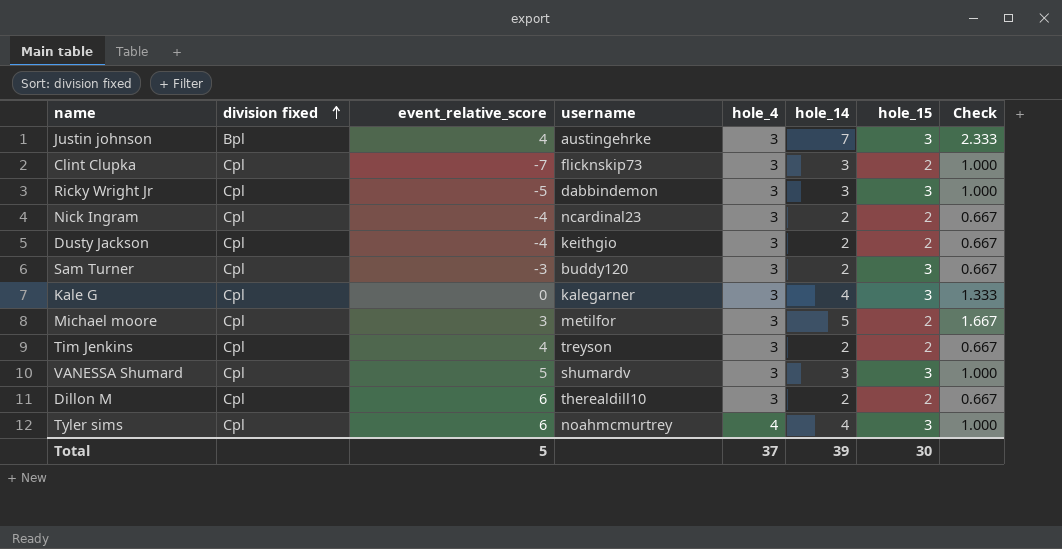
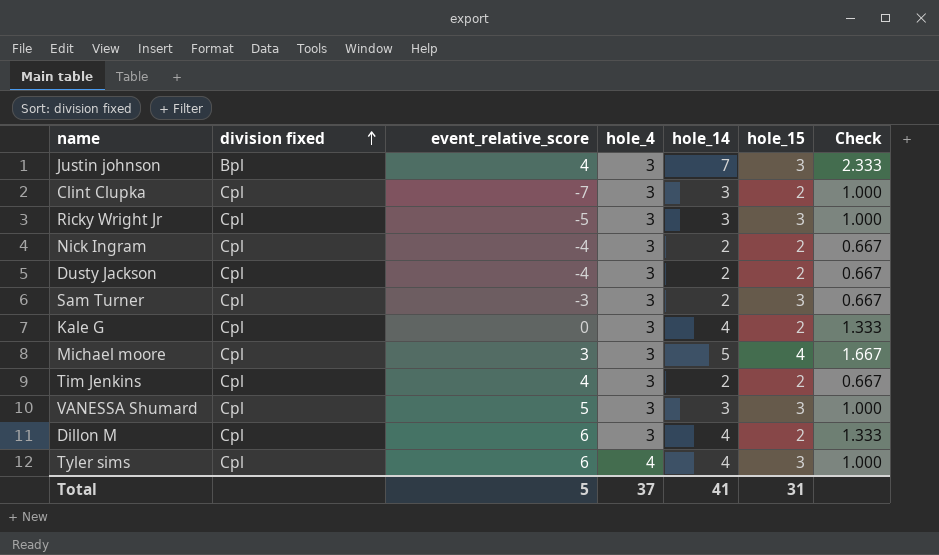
column username | position: 4 -> none
Kale G | hole_15: 3 -> 2
Michael moore | hole_15: 2 -> 4
Dillon M | hole_14: 2 -> 4
Dillon M | Check: 0.667 -> 1.333
Total | hole_14: 39 -> 41
Total | hole_15: 30 -> 31

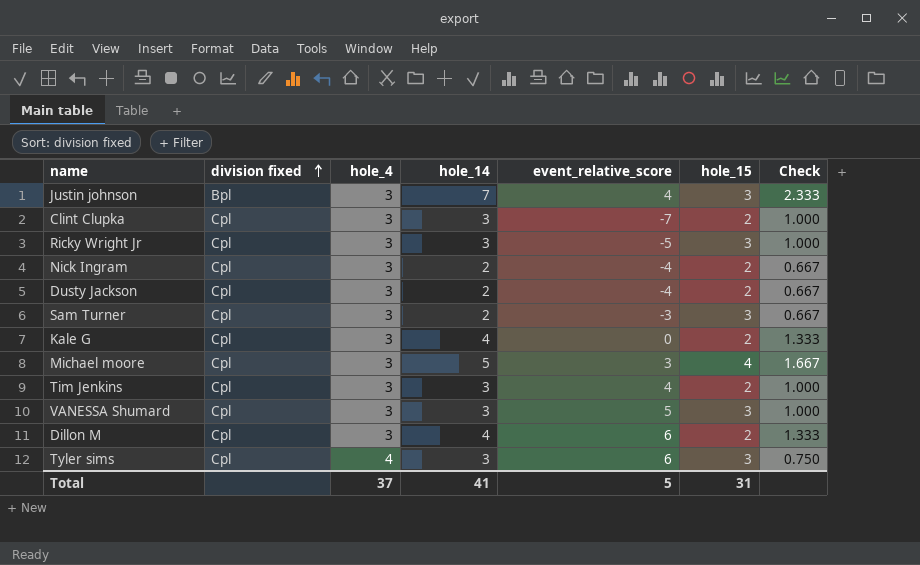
column event_relative_score | position: 3 -> 5
Tim Jenkins | hole_14: 2 -> 3
Tim Jenkins | Check: 0.667 -> 1.000
Tyler sims | hole_14: 4 -> 3
Tyler sims | Check: 1.000 -> 0.750

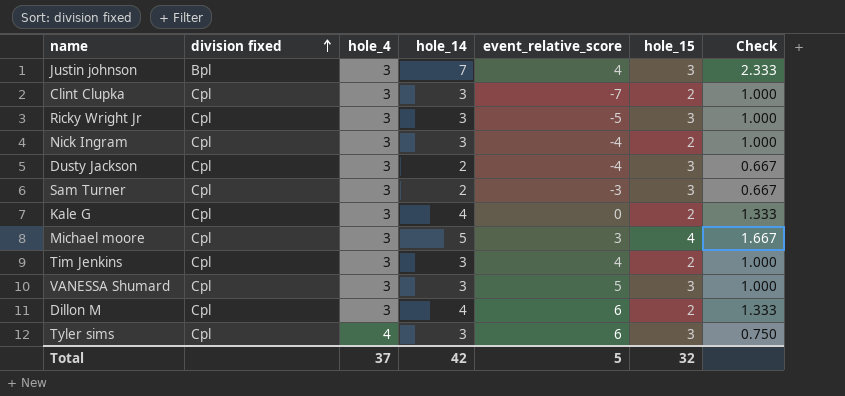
Nick Ingram | hole_14: 2 -> 3
Nick Ingram | Check: 0.667 -> 1.000
Dusty Jackson | hole_15: 2 -> 3
Total | hole_14: 41 -> 42
Total | hole_15: 31 -> 32

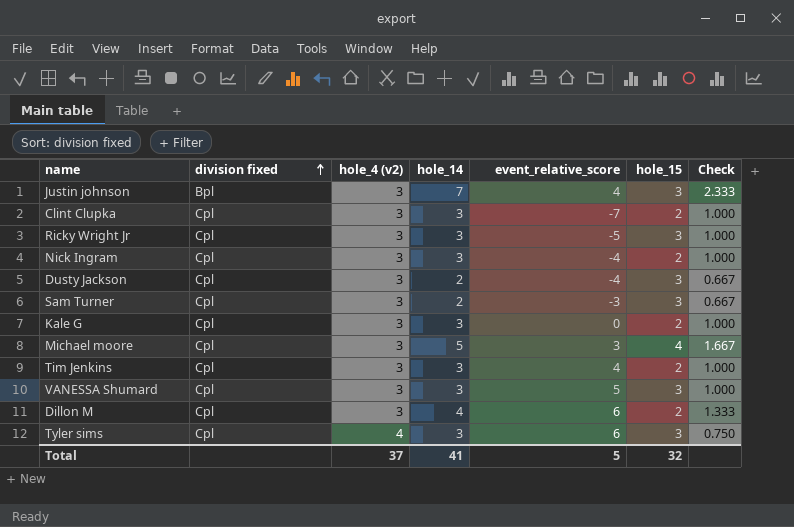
column name: hole_4 -> hole_4 (v2)
Kale G | hole_14: 4 -> 3
Kale G | Check: 1.333 -> 1.000
Total | hole_14: 42 -> 41

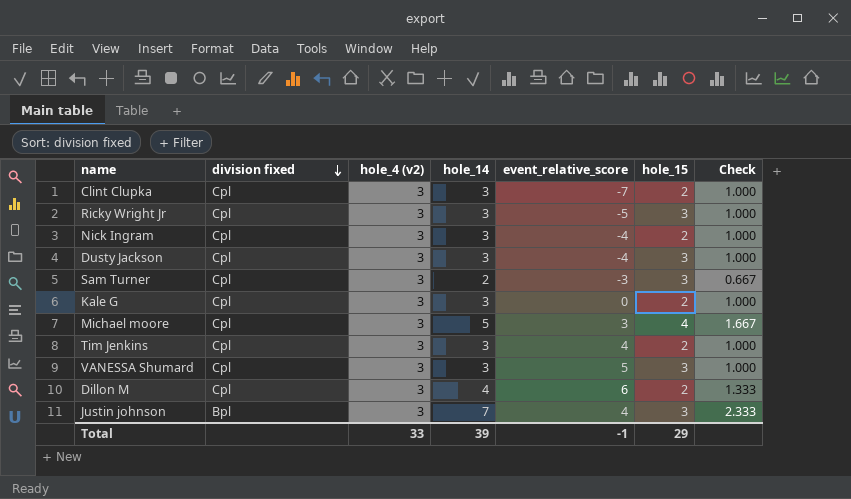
row order: division fixed ascending -> division fixed descending
row Tyler sims: Cpl | 4 | 3 | 6 | 3 | 0.750 -> none
Dusty Jackson | hole_14: 2 -> 3
Dusty Jackson | Check: 0.667 -> 1.000
Total | hole_4 (v2): 37 -> 33
Total | hole_14: 41 -> 39
Total | event_relative_score: 5 -> -1
Total | hole_15: 32 -> 29

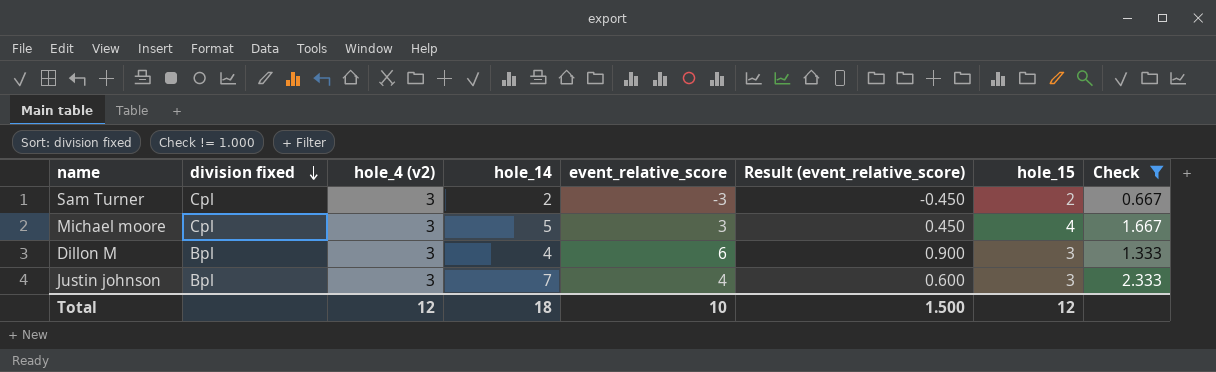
filter: none -> Check != 1.000
column Result (event_relative_score) | formula: none -> [event_relative_score] * 0.15
Sam Turner | hole_15: 3 -> 2
Dillon M | division fixed: Cpl -> Bpl
Dillon M | hole_15: 2 -> 3
Total | hole_4 (v2): 33 -> 12
Total | hole_14: 39 -> 18
Total | event_relative_score: -1 -> 10
Total | hole_15: 29 -> 12

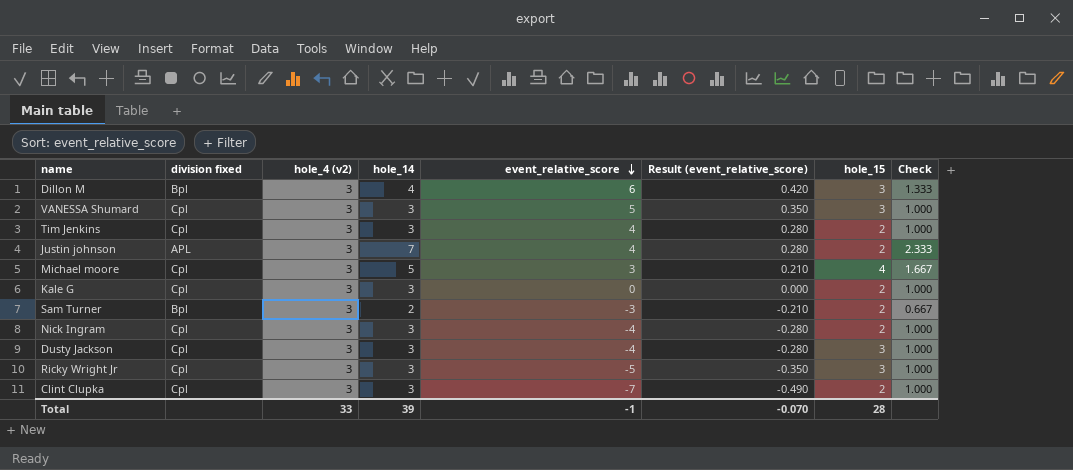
filter: Check != 1.000 -> none
row order: division fixed descending -> event_relative_score descending
column Result (event_relative_score) | formula: [event_relative_score] * 0.15 -> [event_relative_score] * 0.07
Justin johnson | division fixed: Bpl -> APL
Justin johnson | hole_15: 3 -> 2
Sam Turner | division fixed: Cpl -> Bpl
Total | hole_4 (v2): 12 -> 33
Total | hole_14: 18 -> 39
Total | event_relative_score: 10 -> -1
Total | Result (event_relative_score): 1.500 -> -0.070
Total | hole_15: 12 -> 28

